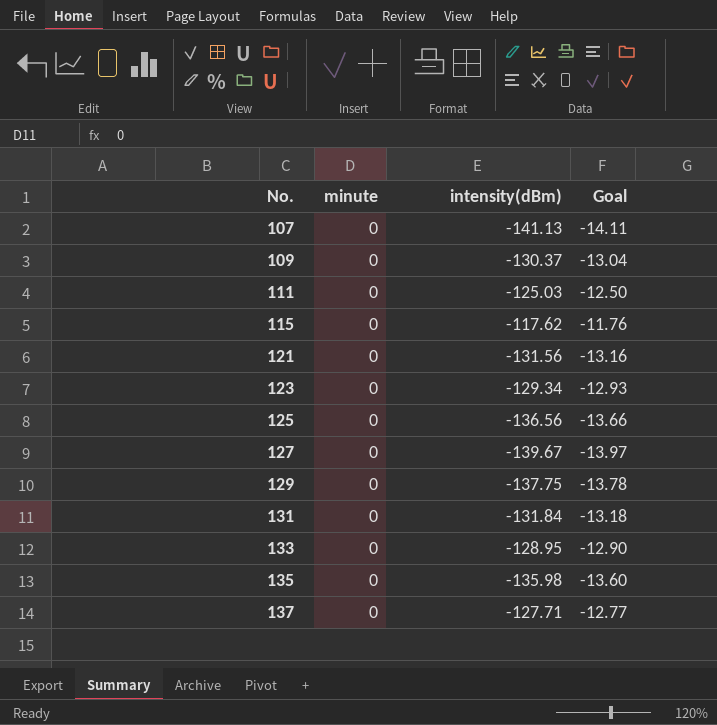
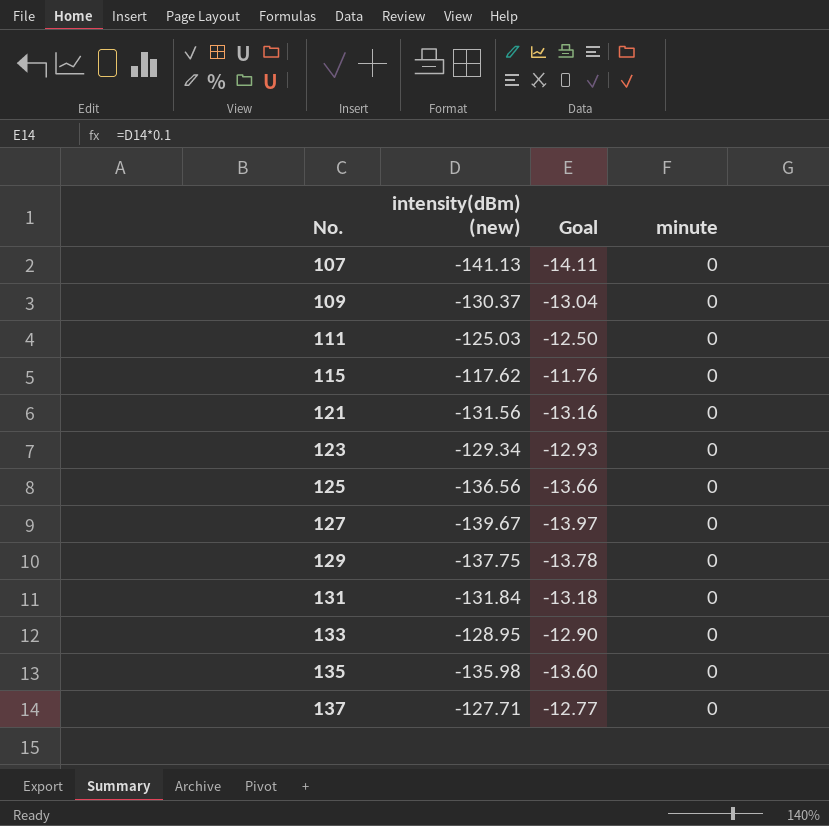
column name: intensity(dBm) -> intensity(dBm) (new)
column minute | position: 2 -> 4

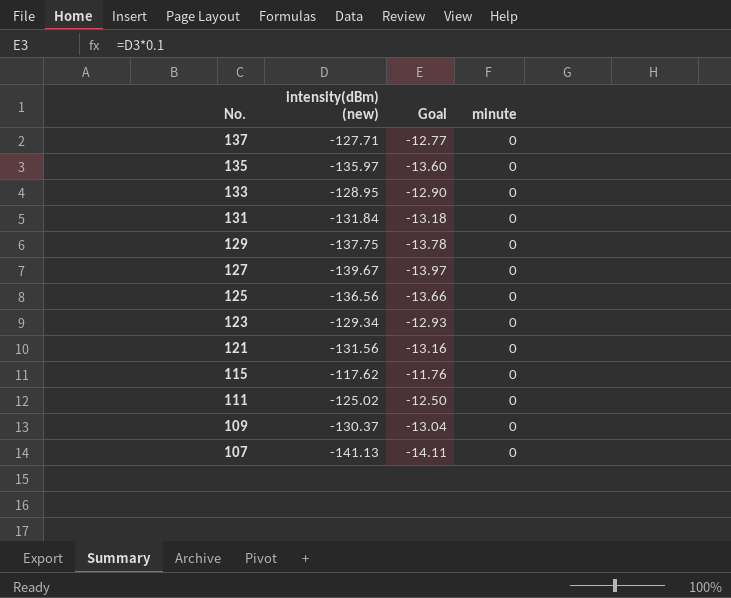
row order: No. ascending -> No. descending
135 | intensity(dBm) (new): -135.98 -> -135.97
111 | intensity(dBm) (new): -125.03 -> -125.02

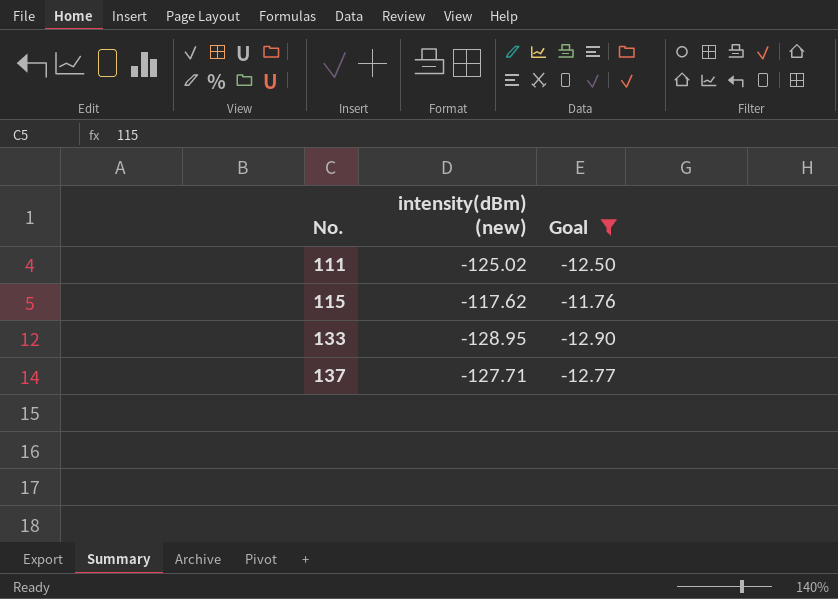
filter: none -> Goal >= -12.90
row order: No. descending -> No. ascending
column minute | position: 4 -> none

